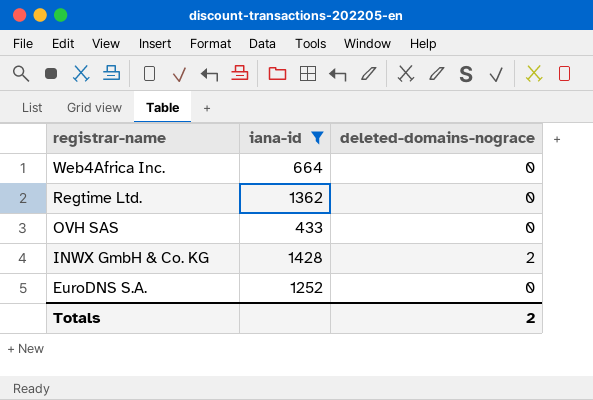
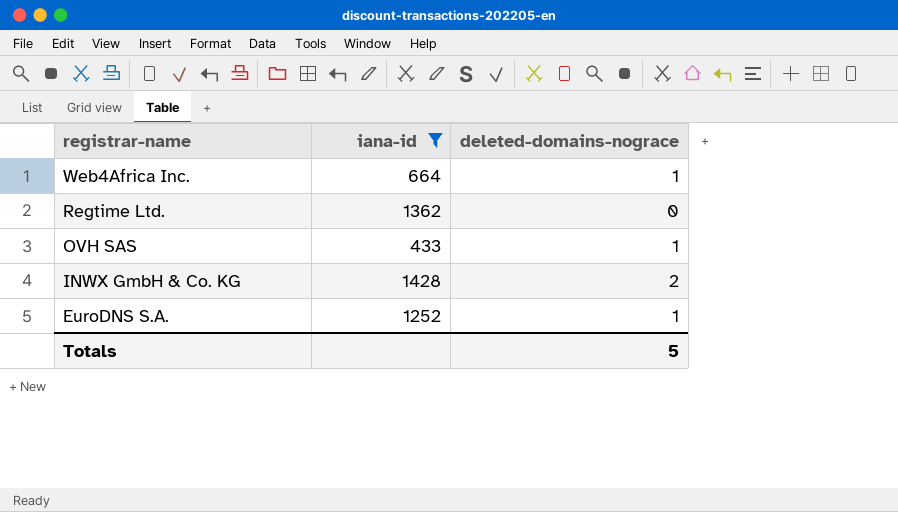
Web4Africa Inc. | deleted-domains-nograce: 0 -> 1
OVH SAS | deleted-domains-nograce: 0 -> 1
EuroDNS S.A. | deleted-domains-nograce: 0 -> 1
Totals | deleted-domains-nograce: 2 -> 5

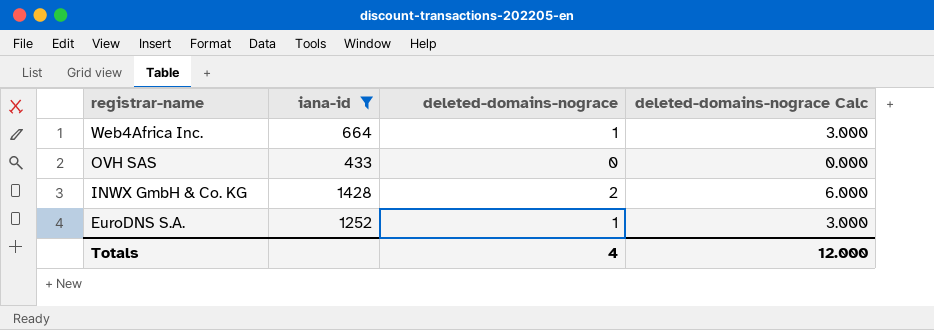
column deleted-domains-nograce Calc | formula: none -> [deleted-domains-nograce] * 3
row Regtime Ltd.: 1362 | 0 -> none
OVH SAS | deleted-domains-nograce: 1 -> 0
Totals | deleted-domains-nograce: 5 -> 4

